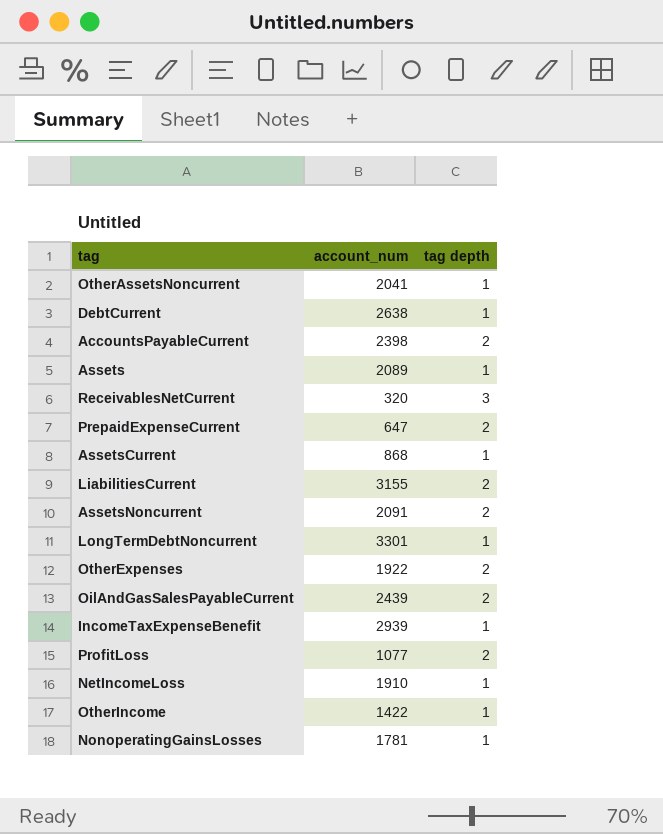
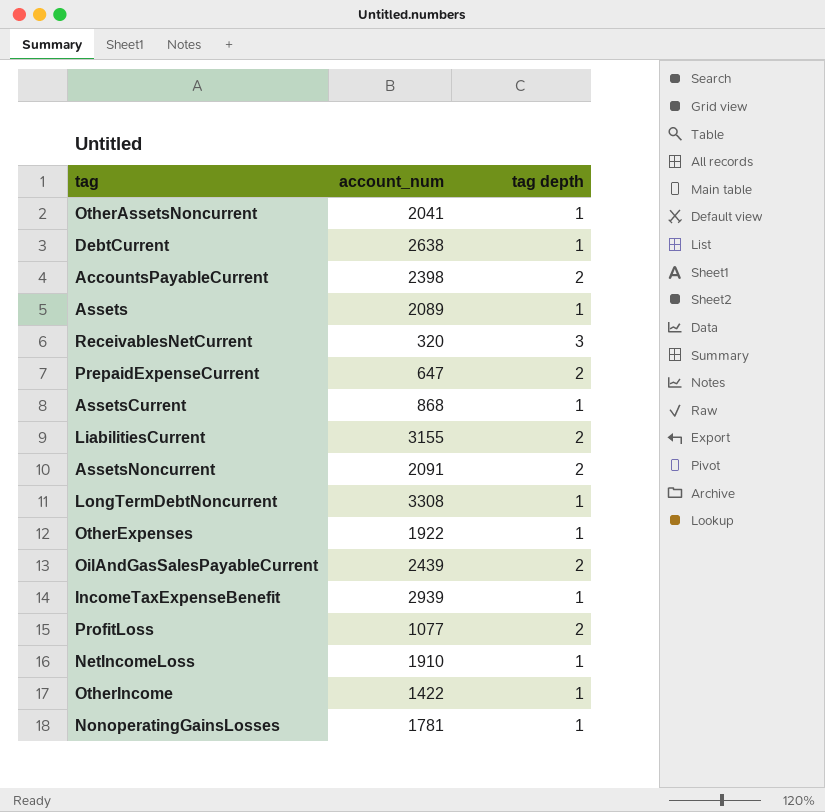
LongTermDebtNoncurrent | account_num: 3301 -> 3308
OtherExpenses | tag depth: 2 -> 1

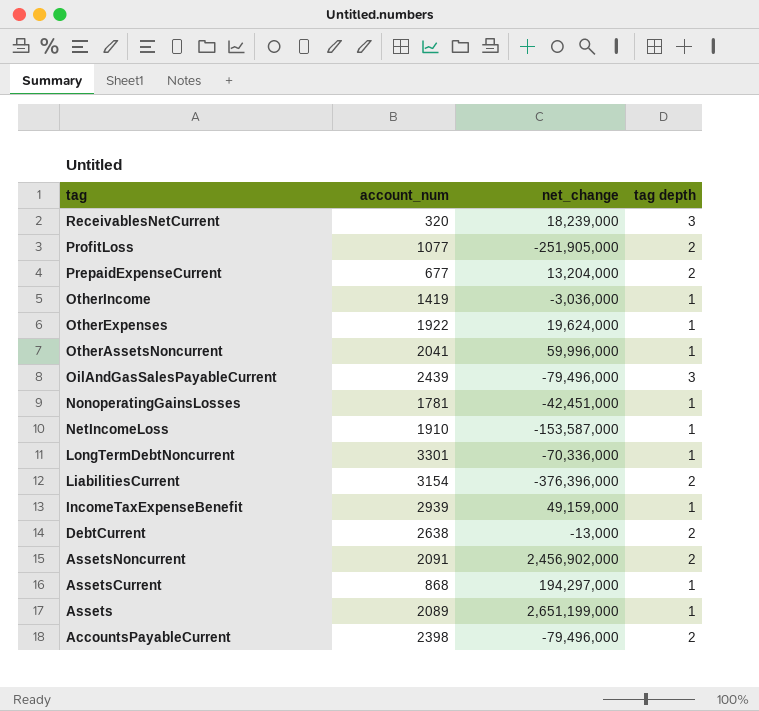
row order: none -> tag descending
column net_change | position: none -> 3
PrepaidExpenseCurrent | account_num: 647 -> 677
OtherIncome | account_num: 1422 -> 1419
OilAndGasSalesPayableCurrent | tag depth: 2 -> 3
LongTermDebtNoncurrent | account_num: 3308 -> 3301
LiabilitiesCurrent | account_num: 3155 -> 3154
DebtCurrent | tag depth: 1 -> 2

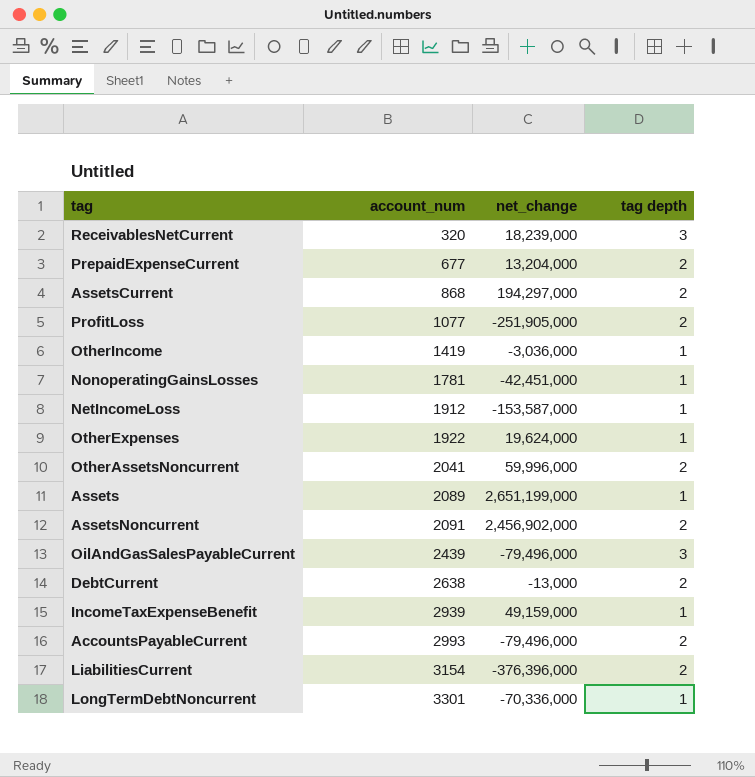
row order: tag descending -> account_num ascending
AssetsCurrent | tag depth: 1 -> 2
NetIncomeLoss | account_num: 1910 -> 1912
OtherAssetsNoncurrent | tag depth: 1 -> 2
AccountsPayableCurrent | account_num: 2398 -> 2993

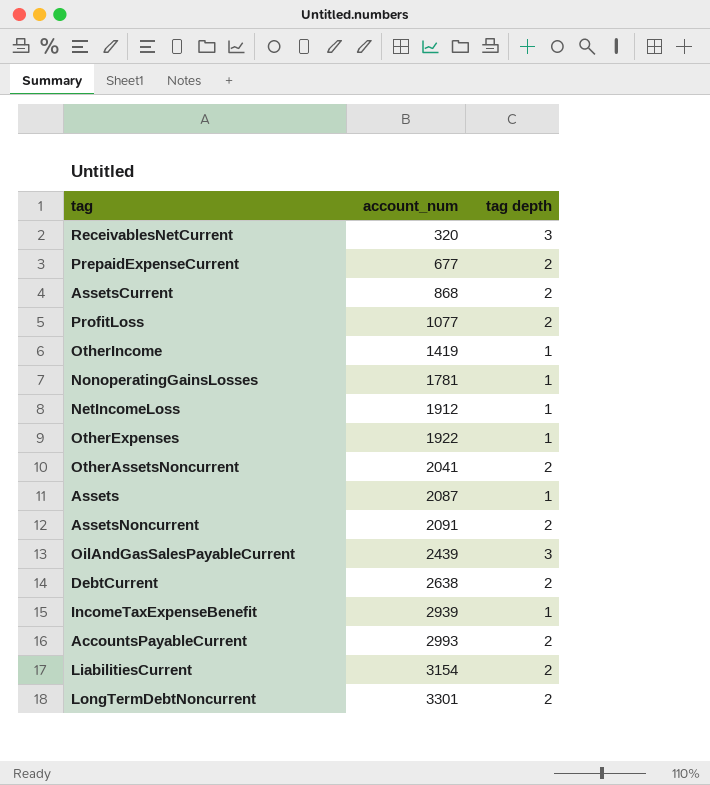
column net_change | position: 3 -> none
Assets | account_num: 2089 -> 2087
LongTermDebtNoncurrent | tag depth: 1 -> 2

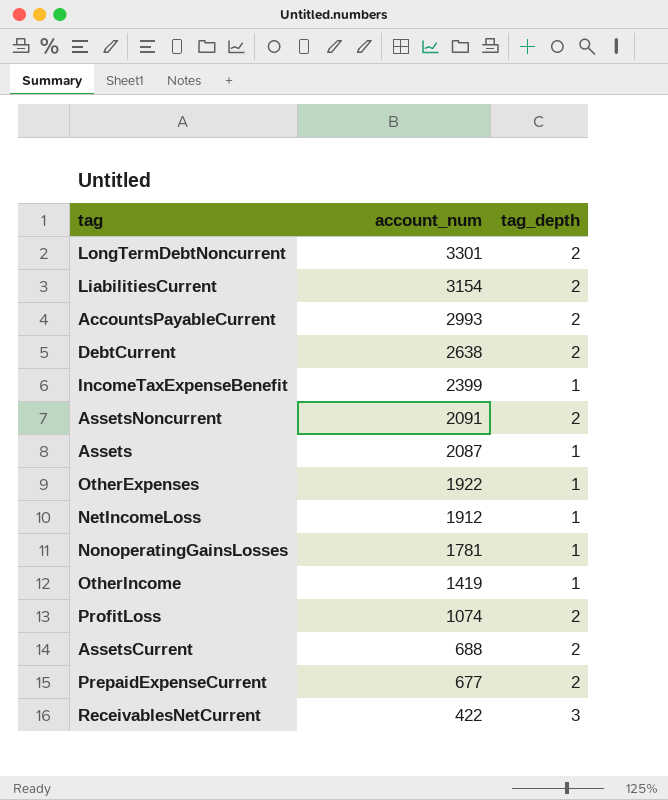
row order: account_num ascending -> account_num descending
column name: tag depth -> tag_depth
row OtherAssetsNoncurrent: 2041 | 2 -> none
row OilAndGasSalesPayableCurrent: 2439 | 3 -> none
IncomeTaxExpenseBenefit | account_num: 2939 -> 2399
ProfitLoss | account_num: 1077 -> 1074
AssetsCurrent | account_num: 868 -> 688
ReceivablesNetCurrent | account_num: 320 -> 422

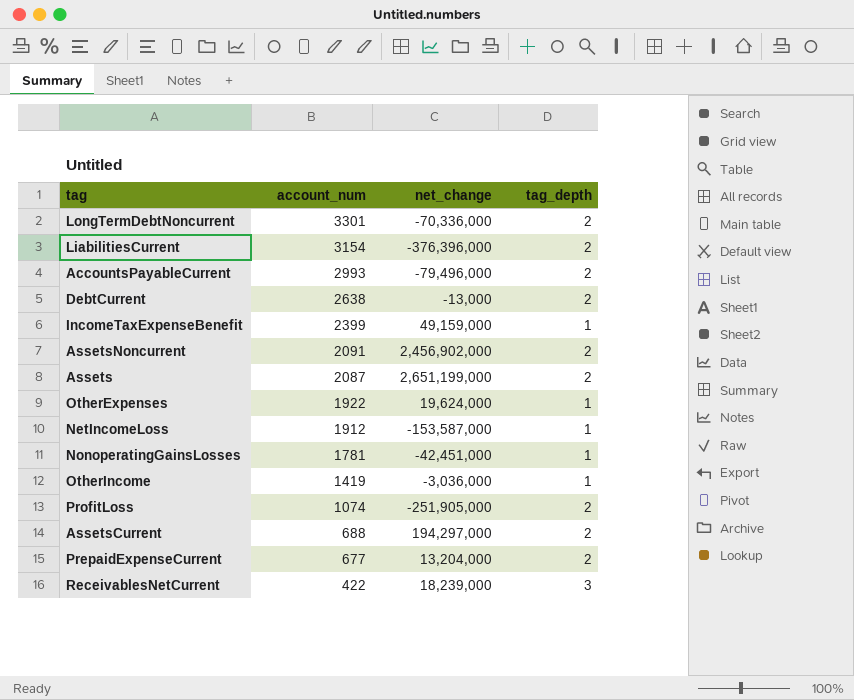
column net_change | position: none -> 3
Assets | tag_depth: 1 -> 2

